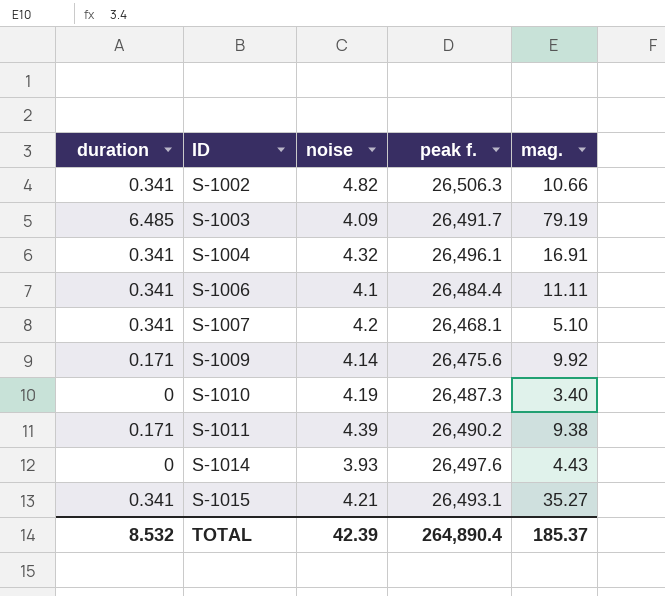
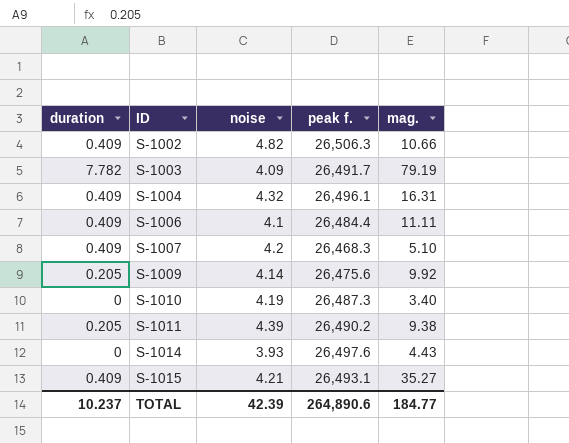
S-1002 | duration: 0.341 -> 0.409
S-1003 | duration: 6.485 -> 7.782
S-1004 | duration: 0.341 -> 0.409
S-1004 | mag.: 16.91 -> 16.31
S-1006 | duration: 0.341 -> 0.409
S-1007 | duration: 0.341 -> 0.409
S-1007 | peak f.: 26,468.1 -> 26,468.3
S-1009 | duration: 0.171 -> 0.205
S-1011 | duration: 0.171 -> 0.205
S-1015 | duration: 0.341 -> 0.409
TOTAL | duration: 8.532 -> 10.237
TOTAL | peak f.: 264,890.4 -> 264,890.6
TOTAL | mag.: 185.37 -> 184.77

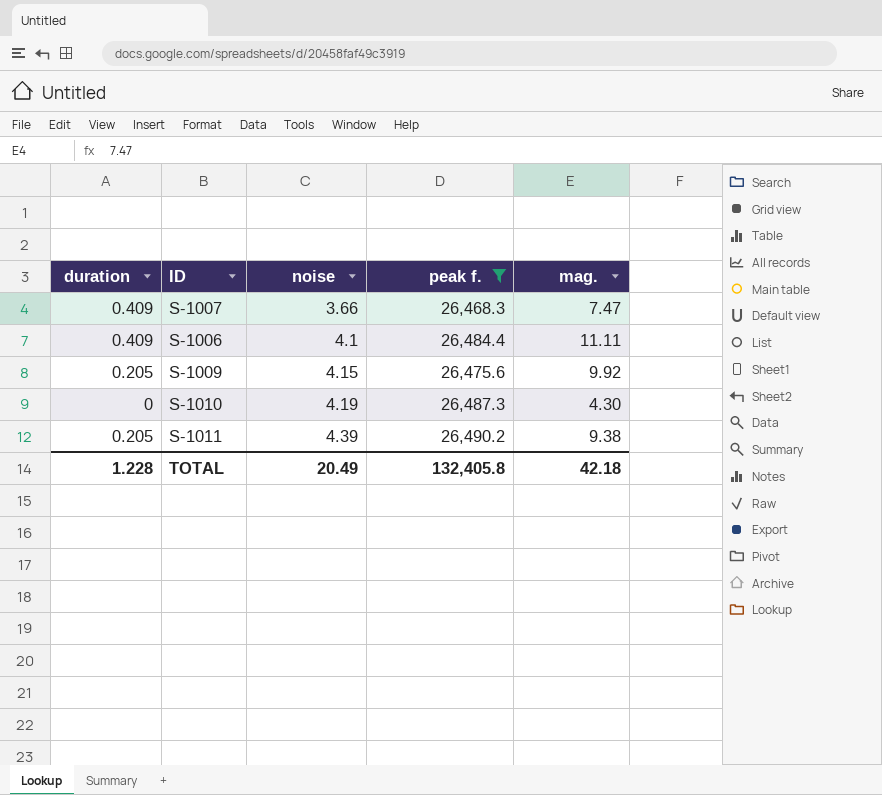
filter: none -> peak f. <= 26,490.2
row order: ID ascending -> noise ascending
S-1007 | noise: 4.2 -> 3.66
S-1007 | mag.: 5.10 -> 7.47
S-1009 | noise: 4.14 -> 4.15
S-1010 | mag.: 3.40 -> 4.30
TOTAL | duration: 10.237 -> 1.228
TOTAL | noise: 42.39 -> 20.49
TOTAL | peak f.: 264,890.6 -> 132,405.8
TOTAL | mag.: 184.77 -> 42.18

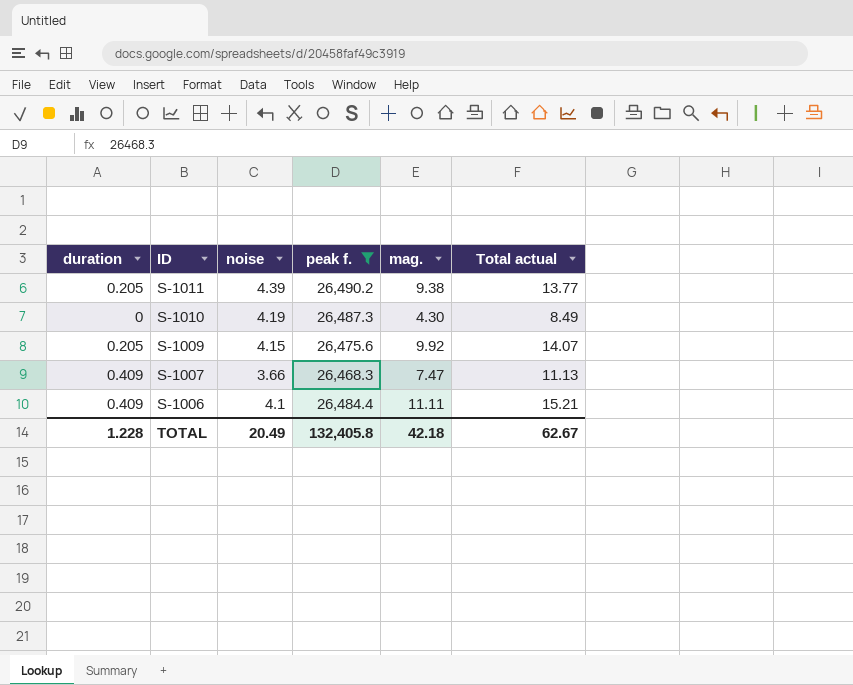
row order: noise ascending -> ID descending
column Total actual | formula: none -> [noise] + [mag.]

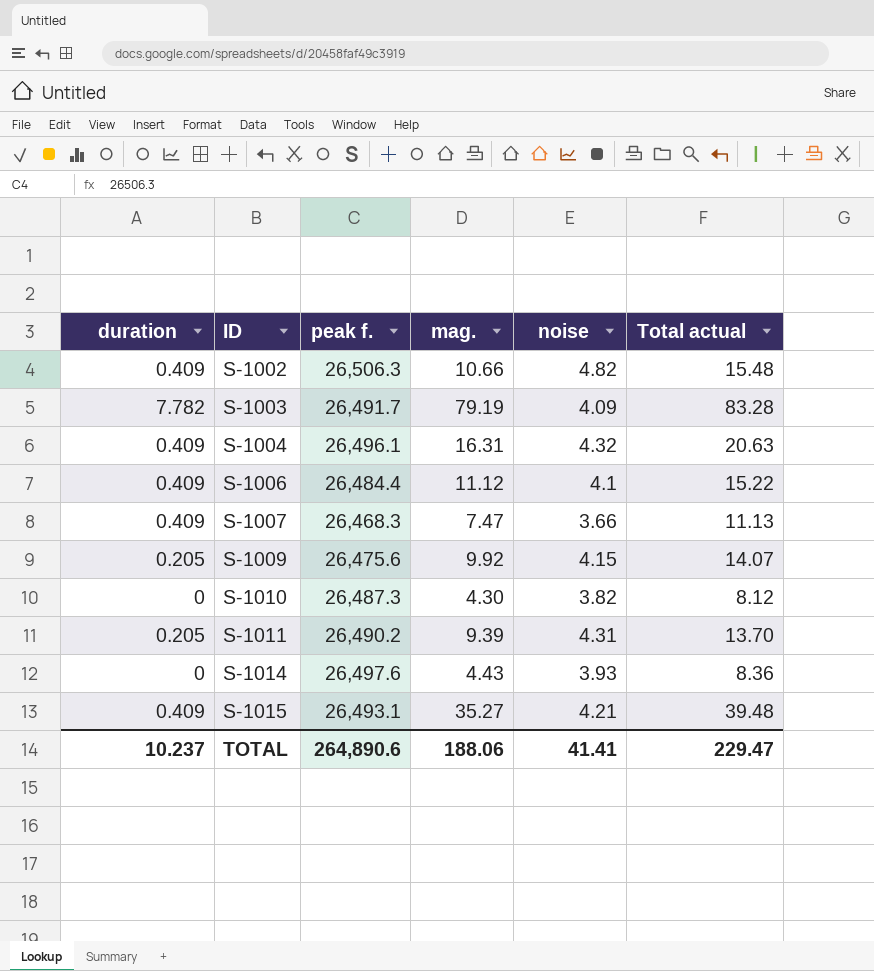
filter: peak f. <= 26,490.2 -> none
row order: ID descending -> ID ascending
column noise | position: 3 -> 5
S-1006 | mag.: 11.11 -> 11.12
S-1006 | Total actual: 15.21 -> 15.22
S-1010 | noise: 4.19 -> 3.82
S-1010 | Total actual: 8.49 -> 8.12
S-1011 | mag.: 9.38 -> 9.39
S-1011 | noise: 4.39 -> 4.31
S-1011 | Total actual: 13.77 -> 13.70
TOTAL | duration: 1.228 -> 10.237
TOTAL | peak f.: 132,405.8 -> 264,890.6
TOTAL | mag.: 42.18 -> 188.06
TOTAL | noise: 20.49 -> 41.41
TOTAL | Total actual: 62.67 -> 229.47

